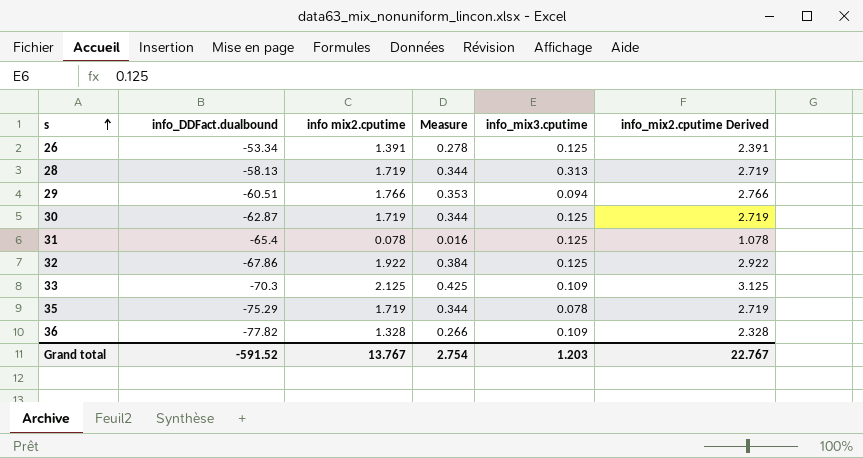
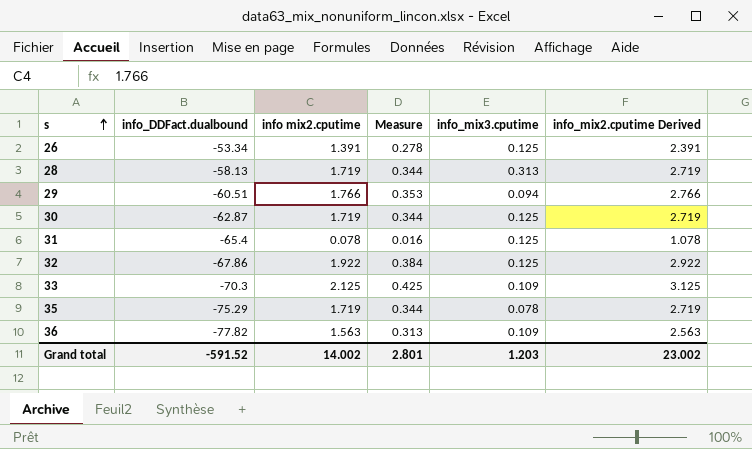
36 | info mix2.cputime: 1.328 -> 1.563
36 | Measure: 0.266 -> 0.313
36 | info_mix2.cputime Derived: 2.328 -> 2.563
Grand total | info mix2.cputime: 13.767 -> 14.002
Grand total | Measure: 2.754 -> 2.801
Grand total | info_mix2.cputime Derived: 22.767 -> 23.002

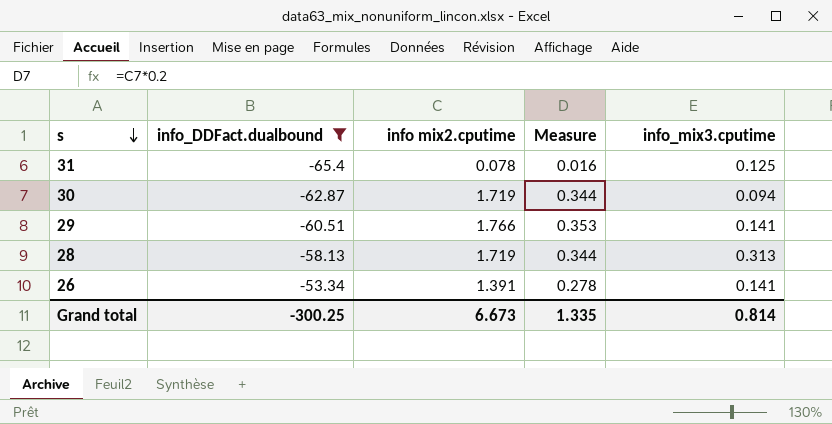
filter: none -> info_DDFact.dualbound >= -65.4
row order: s ascending -> s descending
column info_mix2.cputime Derived | formula: [info mix2.cputime] + 1 -> none
30 | info_mix3.cputime: 0.125 -> 0.094
29 | info_mix3.cputime: 0.094 -> 0.141
26 | info_mix3.cputime: 0.125 -> 0.141
Grand total | info_DDFact.dualbound: -591.52 -> -300.25
Grand total | info mix2.cputime: 14.002 -> 6.673
Grand total | Measure: 2.801 -> 1.335
Grand total | info_mix3.cputime: 1.203 -> 0.814

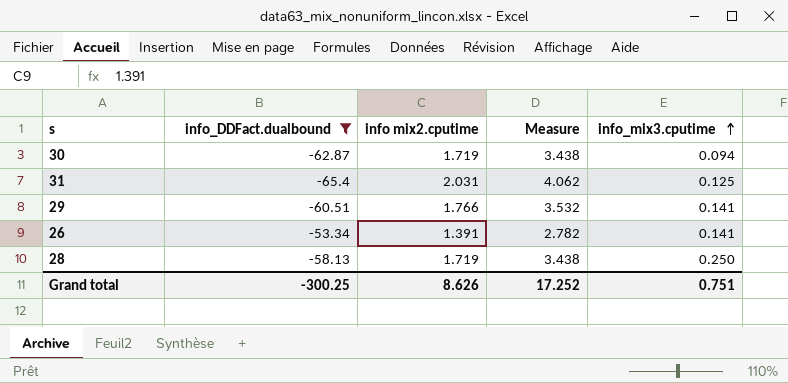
row order: s descending -> info_mix3.cputime ascending
column Measure | formula: [info mix2.cputime] * 0.2 -> [info mix2.cputime] * 2
31 | info mix2.cputime: 0.078 -> 2.031
28 | info_mix3.cputime: 0.313 -> 0.250
Grand total | info mix2.cputime: 6.673 -> 8.626
Grand total | Measure: 1.335 -> 17.252
Grand total | info_mix3.cputime: 0.814 -> 0.751

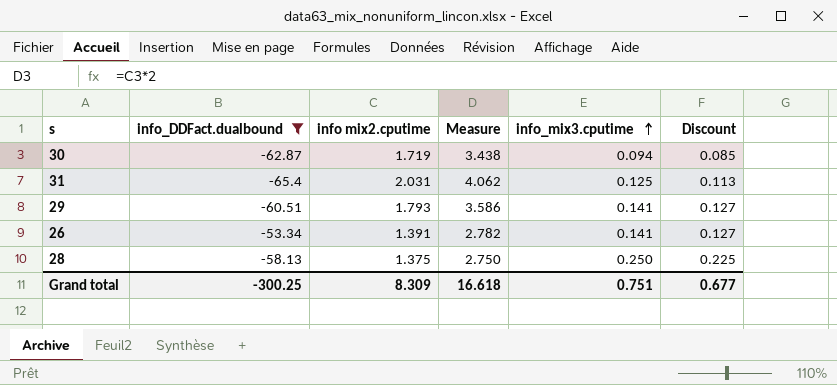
column Discount | formula: none -> [info_mix3.cputime] * 0.9
29 | info mix2.cputime: 1.766 -> 1.793
29 | Measure: 3.532 -> 3.586
28 | info mix2.cputime: 1.719 -> 1.375
28 | Measure: 3.438 -> 2.750
Grand total | info mix2.cputime: 8.626 -> 8.309
Grand total | Measure: 17.252 -> 16.618

